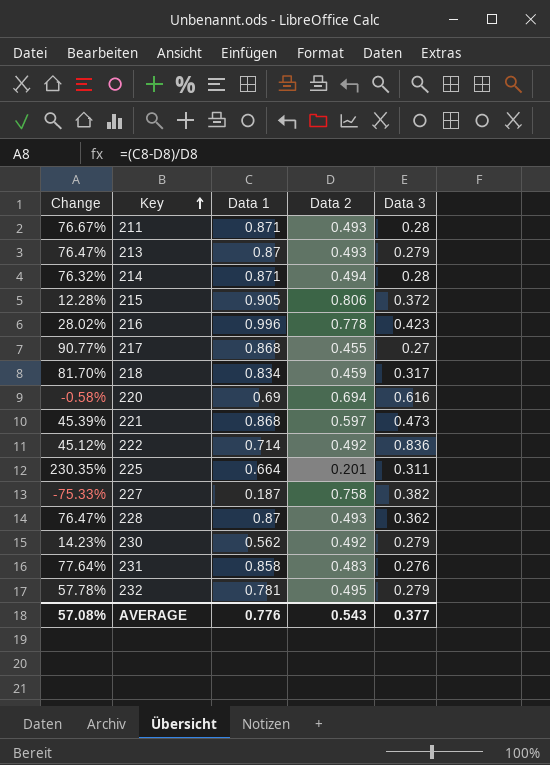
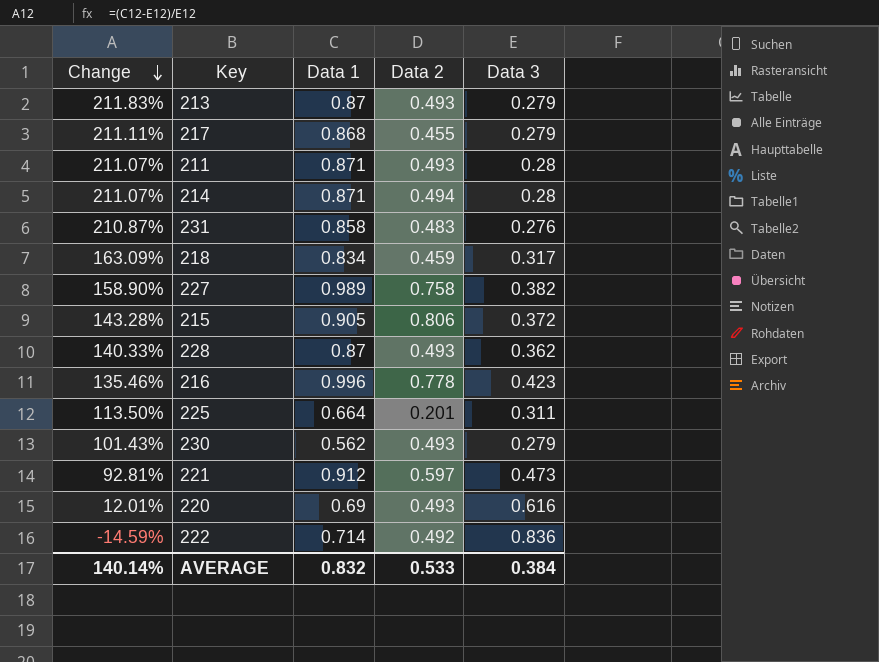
row order: Key ascending -> Change descending
column Change | formula: ([Data 1] - [Data 2]) / [Data 2] -> ([Data 1] - [Data 3]) / [Data 3]
row 232: 57.78% | 0.781 | 0.495 | 0.279 -> none
217 | Data 3: 0.27 -> 0.279
227 | Data 1: 0.187 -> 0.989
230 | Data 2: 0.492 -> 0.493
221 | Data 1: 0.868 -> 0.912
220 | Data 2: 0.694 -> 0.493
AVERAGE | Change: 57.08% -> 140.14%
AVERAGE | Data 1: 0.776 -> 0.832
AVERAGE | Data 2: 0.543 -> 0.533
AVERAGE | Data 3: 0.377 -> 0.384

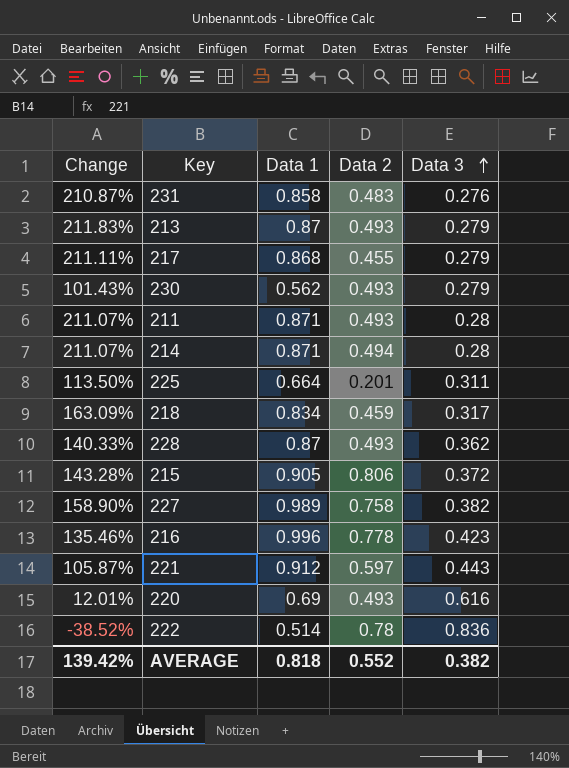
row order: Change descending -> Data 3 ascending
221 | Change: 92.81% -> 105.87%
221 | Data 3: 0.473 -> 0.443
222 | Change: -14.59% -> -38.52%
222 | Data 1: 0.714 -> 0.514
222 | Data 2: 0.492 -> 0.78
AVERAGE | Change: 140.14% -> 139.42%
AVERAGE | Data 1: 0.832 -> 0.818
AVERAGE | Data 2: 0.533 -> 0.552
AVERAGE | Data 3: 0.384 -> 0.382

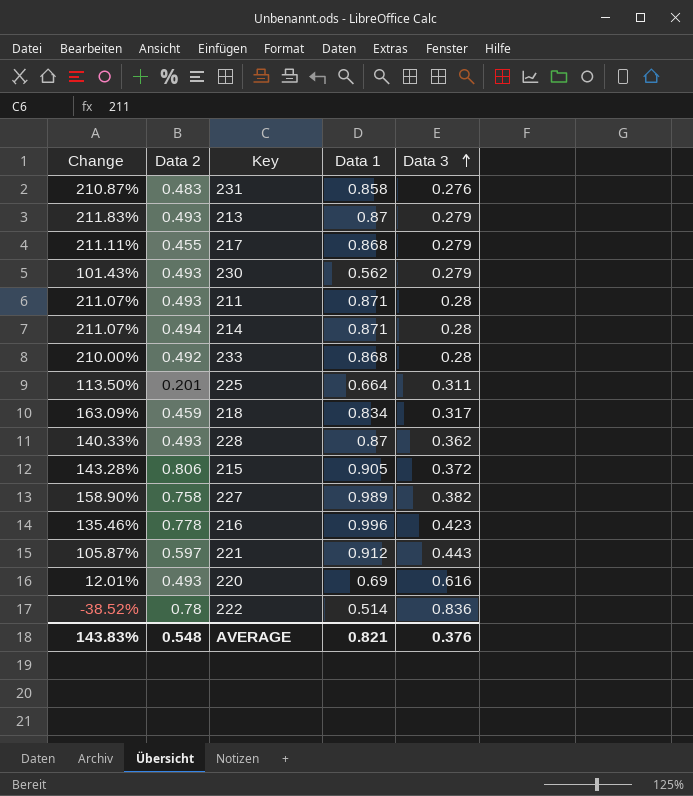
column Data 2 | position: 4 -> 2
row 233: none -> 210.00% | 0.492 | 0.868 | 0.28
AVERAGE | Change: 139.42% -> 143.83%
AVERAGE | Data 2: 0.552 -> 0.548
AVERAGE | Data 1: 0.818 -> 0.821
AVERAGE | Data 3: 0.382 -> 0.376

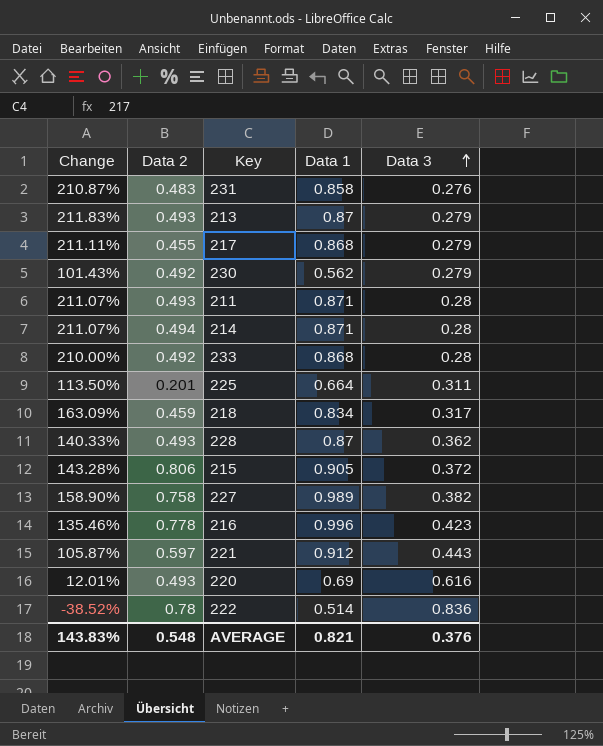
230 | Data 2: 0.493 -> 0.492

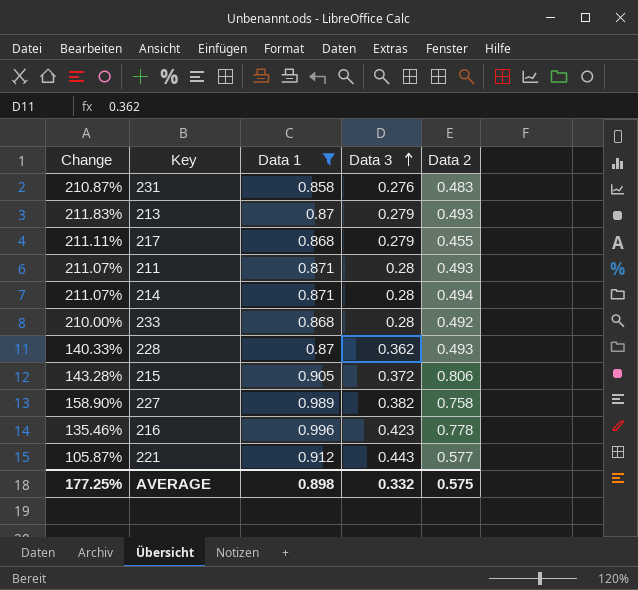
filter: none -> Data 1 >= 0.858
column Data 2 | position: 2 -> 5
221 | Data 2: 0.597 -> 0.577
AVERAGE | Change: 143.83% -> 177.25%
AVERAGE | Data 1: 0.821 -> 0.898
AVERAGE | Data 3: 0.376 -> 0.332
AVERAGE | Data 2: 0.548 -> 0.575

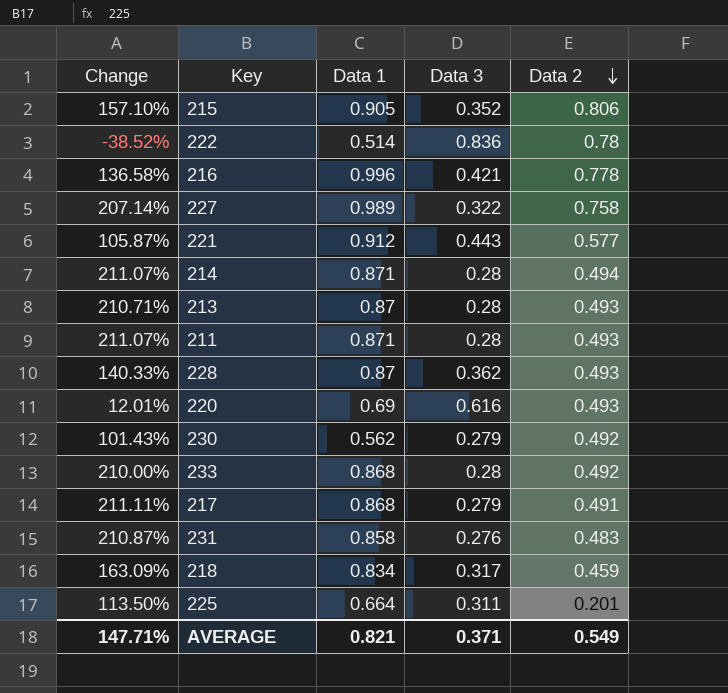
filter: Data 1 >= 0.858 -> none
row order: Data 3 ascending -> Data 2 descending
215 | Change: 143.28% -> 157.10%
215 | Data 3: 0.372 -> 0.352
216 | Change: 135.46% -> 136.58%
216 | Data 3: 0.423 -> 0.421
227 | Change: 158.90% -> 207.14%
227 | Data 3: 0.382 -> 0.322
213 | Change: 211.83% -> 210.71%
213 | Data 3: 0.279 -> 0.28
217 | Data 2: 0.455 -> 0.491
AVERAGE | Change: 177.25% -> 147.71%
AVERAGE | Data 1: 0.898 -> 0.821
AVERAGE | Data 3: 0.332 -> 0.371
AVERAGE | Data 2: 0.575 -> 0.549

